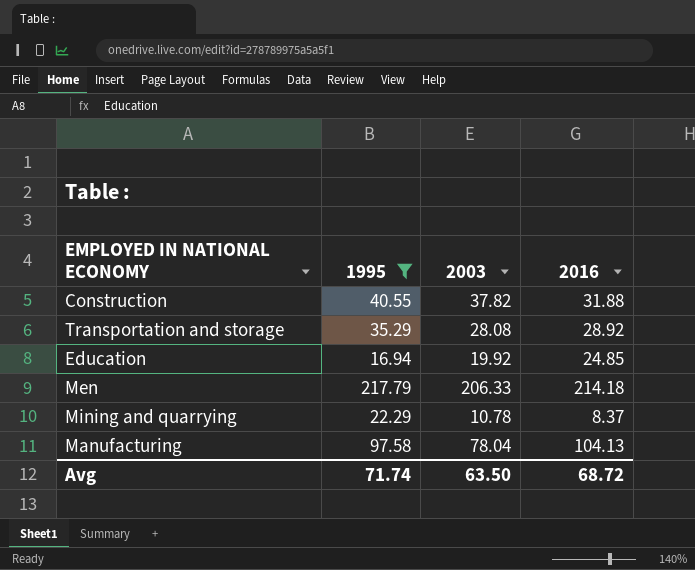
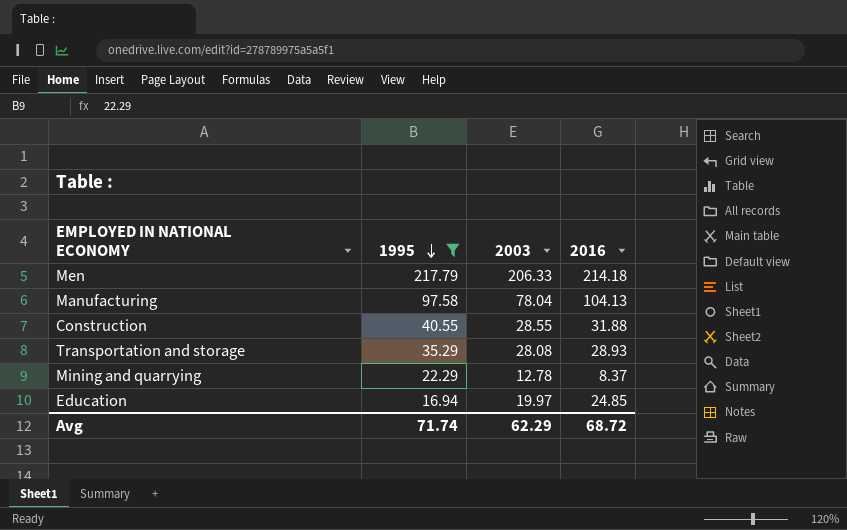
row order: none -> 1995 descending
Construction | 2003: 37.82 -> 28.55
Transportation and storage | 2016: 28.92 -> 28.93
Mining and quarrying | 2003: 10.78 -> 12.78
Education | 2003: 19.92 -> 19.97
Avg | 2003: 63.50 -> 62.29

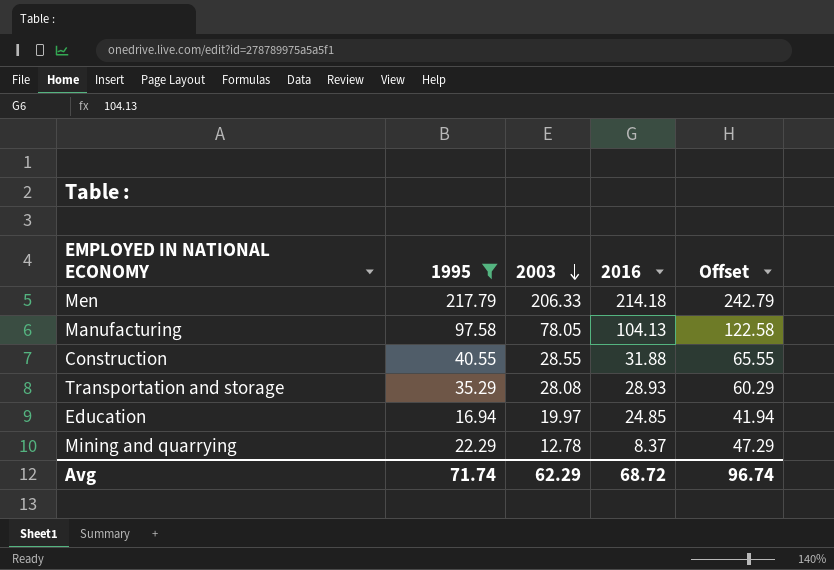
row order: 1995 descending -> 2003 descending
column Offset | formula: none -> [1995] + 25
Manufacturing | 2003: 78.04 -> 78.05

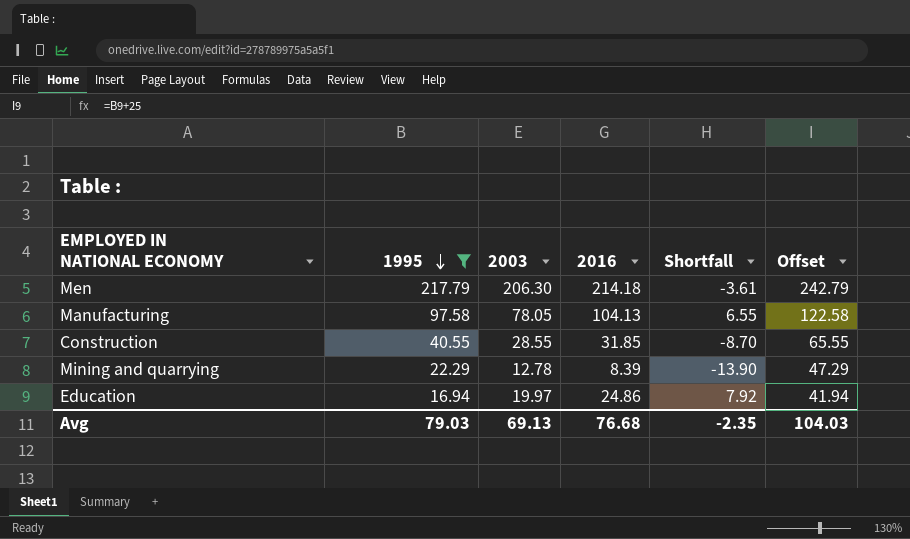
row order: 2003 descending -> 1995 descending
column Shortfall | formula: none -> [2016] - [1995]
row Transportation and storage: 35.29 | 28.08 | 28.93 | 60.29 -> none
Men | 2003: 206.33 -> 206.30
Construction | 2016: 31.88 -> 31.85
Mining and quarrying | 2016: 8.37 -> 8.39
Education | 2016: 24.85 -> 24.86
Avg | 1995: 71.74 -> 79.03
Avg | 2003: 62.29 -> 69.13
Avg | 2016: 68.72 -> 76.68
Avg | Offset: 96.74 -> 104.03

